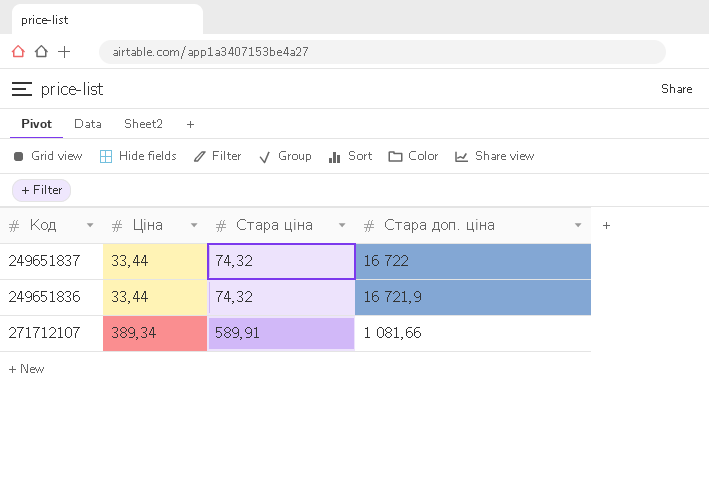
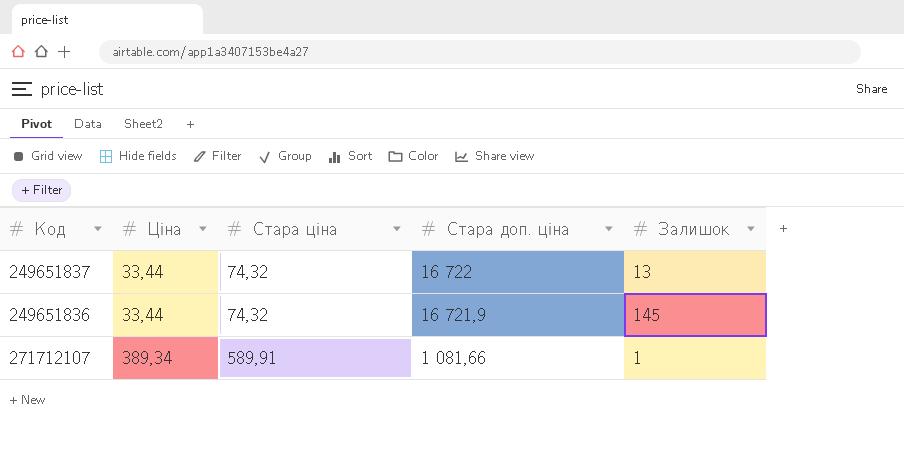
column Залишок | position: none -> 5

